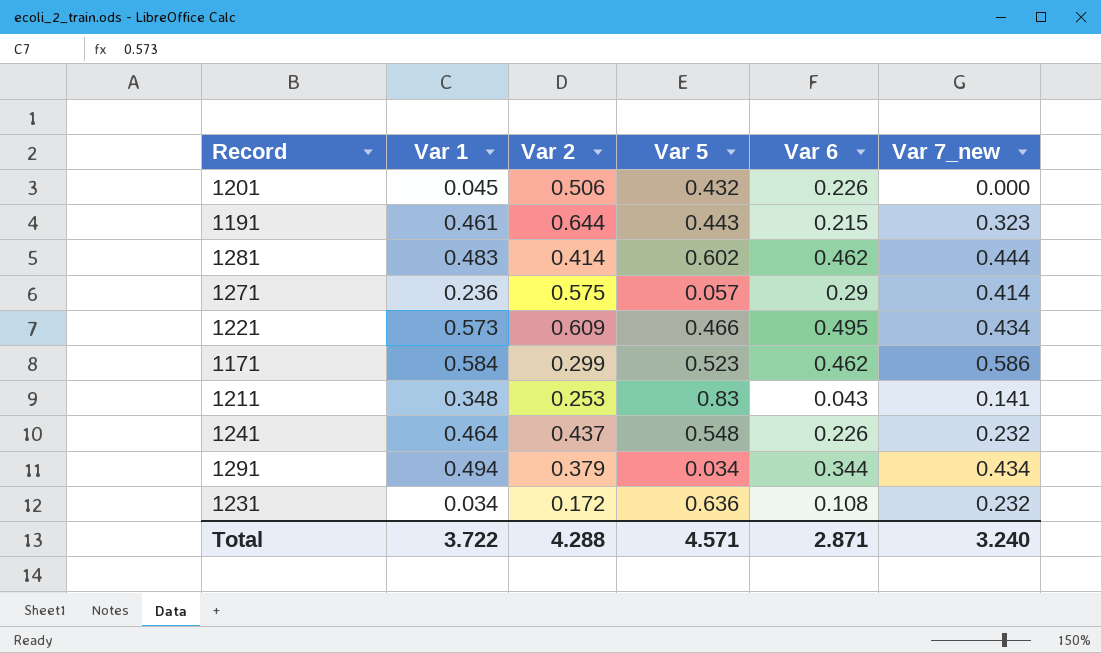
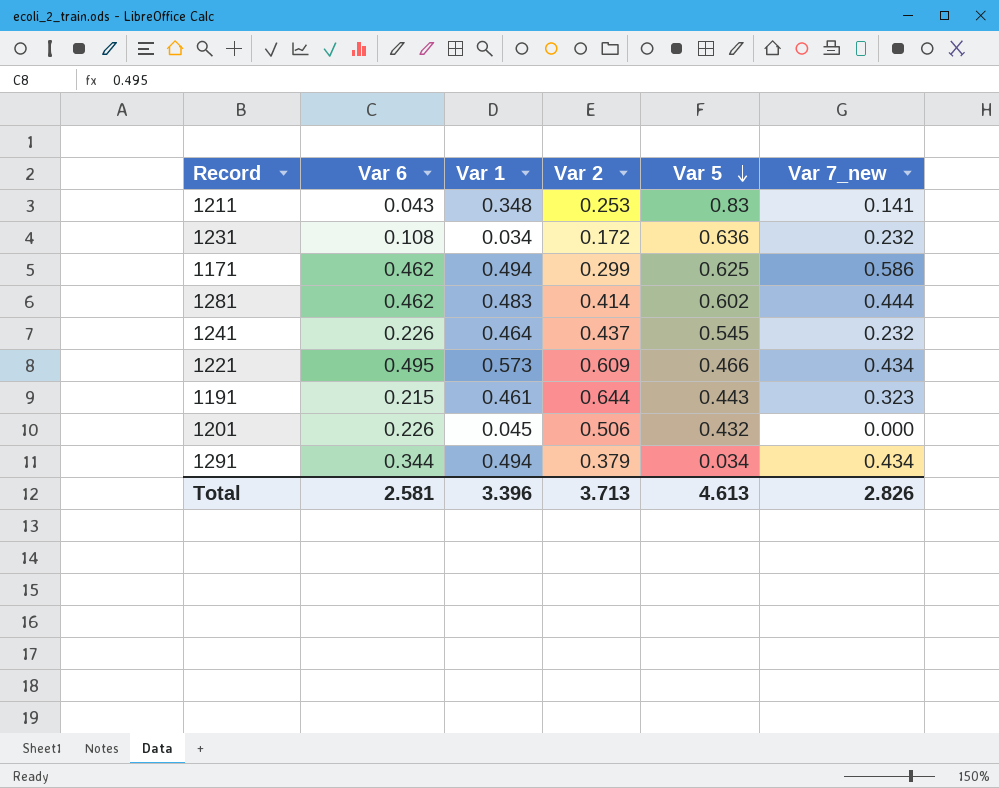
row order: none -> Var 5 descending
column Var 6 | position: 5 -> 2
row 1271: 0.236 | 0.575 | 0.057 | 0.29 | 0.414 -> none
1171 | Var 1: 0.584 -> 0.494
1171 | Var 5: 0.523 -> 0.625
1241 | Var 5: 0.548 -> 0.545
Total | Var 6: 2.871 -> 2.581
Total | Var 1: 3.722 -> 3.396
Total | Var 2: 4.288 -> 3.713
Total | Var 5: 4.571 -> 4.613
Total | Var 7_new: 3.240 -> 2.826

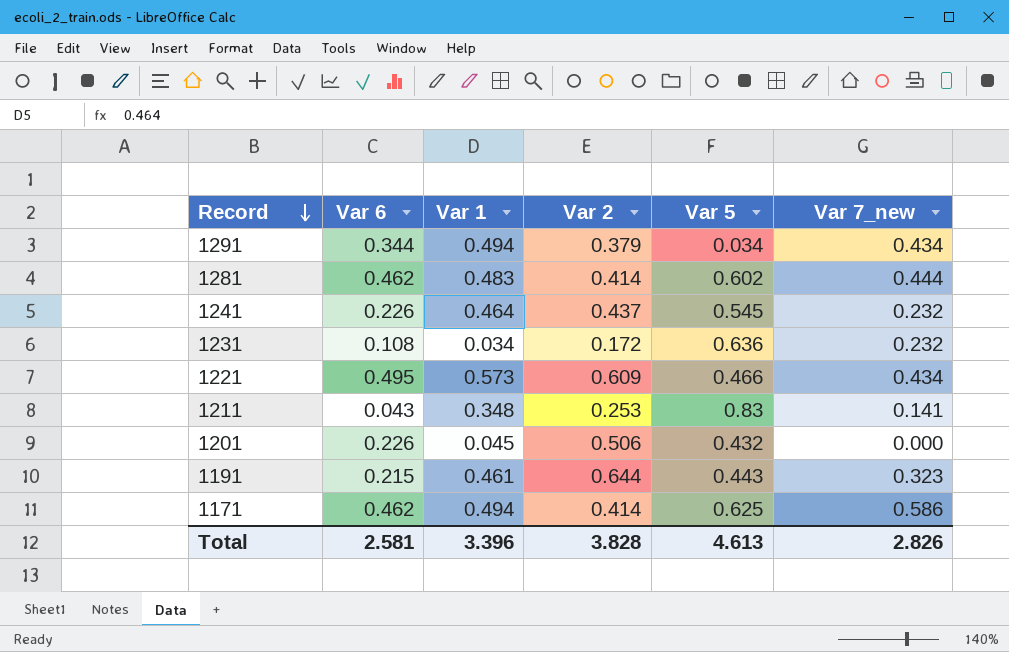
row order: Var 5 descending -> Record descending
1171 | Var 2: 0.299 -> 0.414
Total | Var 2: 3.713 -> 3.828

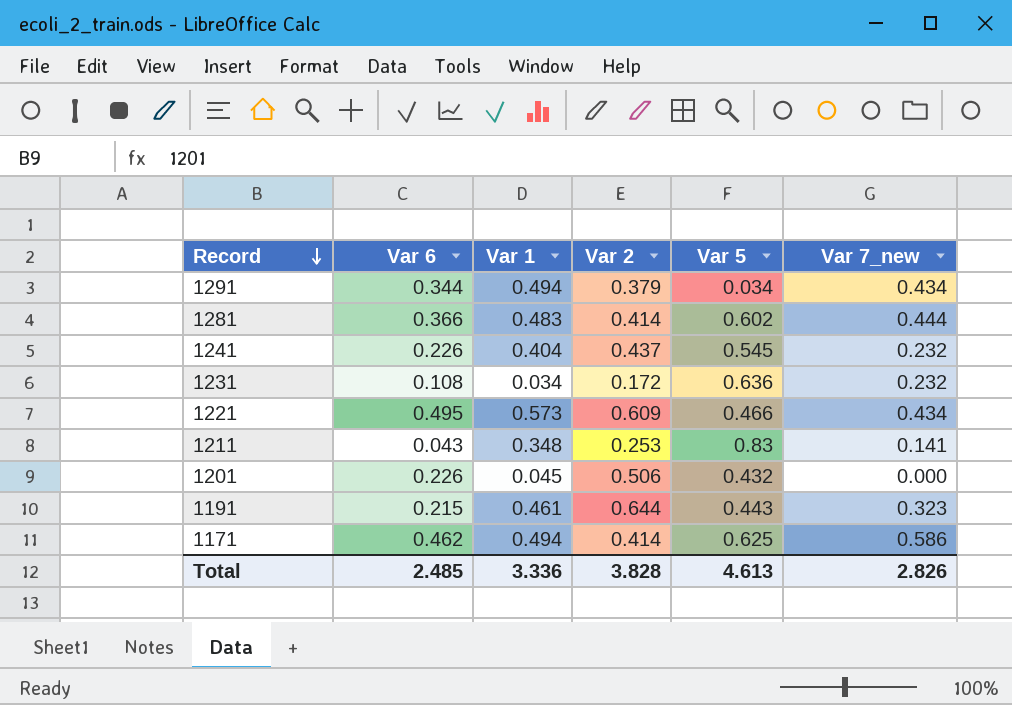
1281 | Var 6: 0.462 -> 0.366
1241 | Var 1: 0.464 -> 0.404
Total | Var 6: 2.581 -> 2.485
Total | Var 1: 3.396 -> 3.336

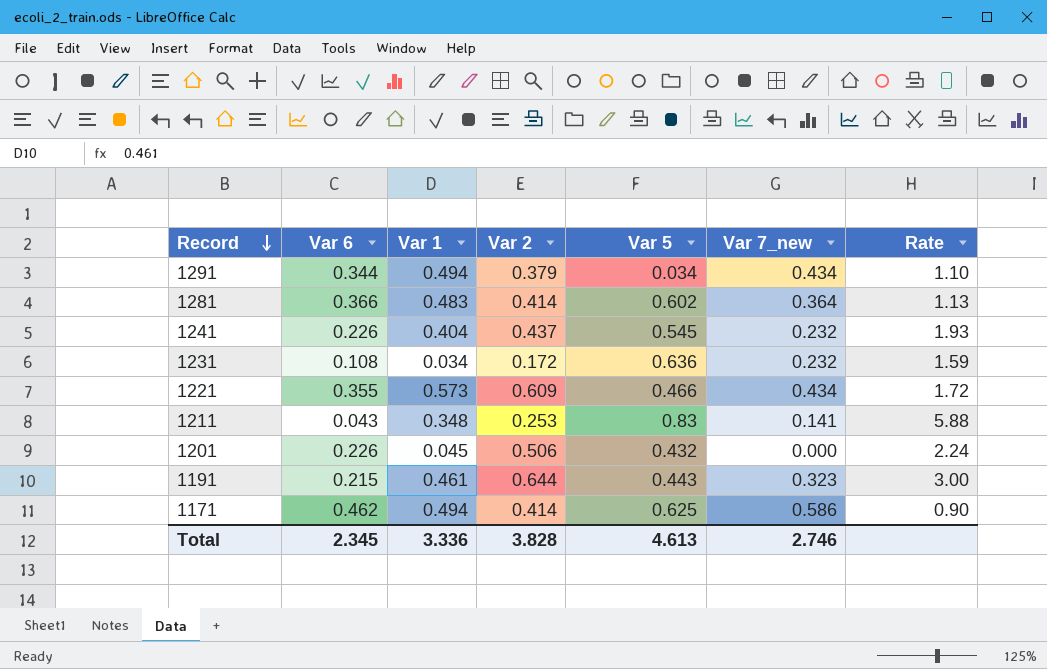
column Rate | formula: none -> [Var 2] / [Var 6]
1281 | Var 7_new: 0.444 -> 0.364
1221 | Var 6: 0.495 -> 0.355
Total | Var 6: 2.485 -> 2.345
Total | Var 7_new: 2.826 -> 2.746

